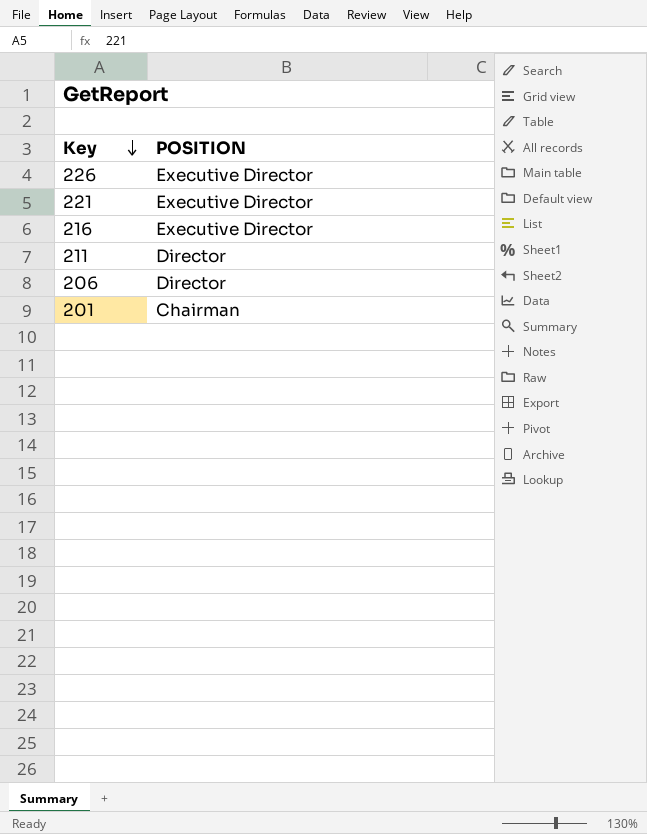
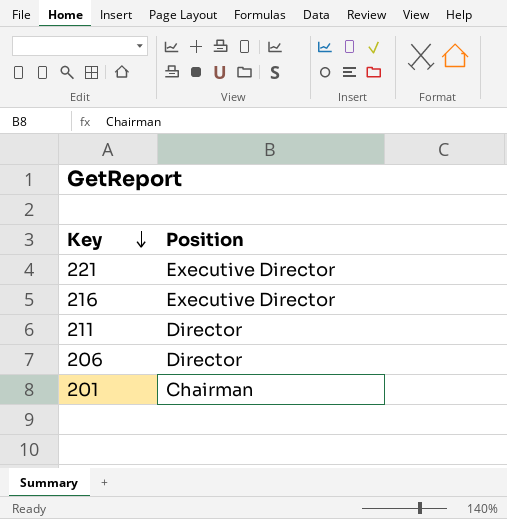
column name: POSITION -> Position
row 226: Executive Director -> none

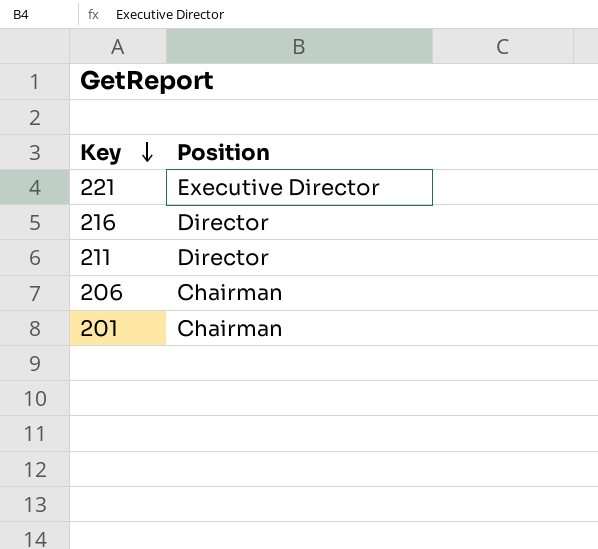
216 | Position: Executive Director -> Director
206 | Position: Director -> Chairman

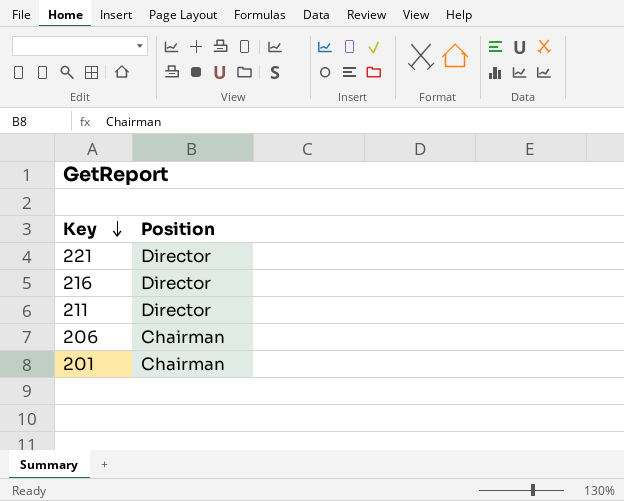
221 | Position: Executive Director -> Director

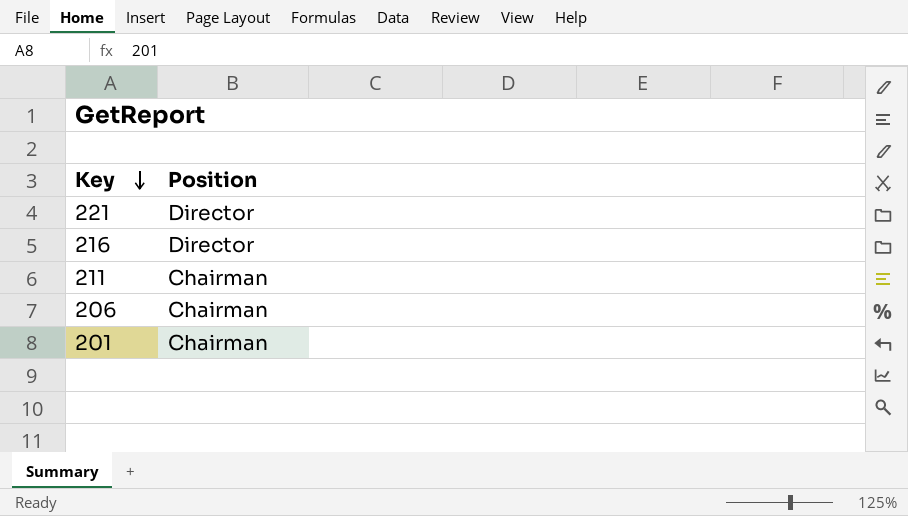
211 | Position: Director -> Chairman

